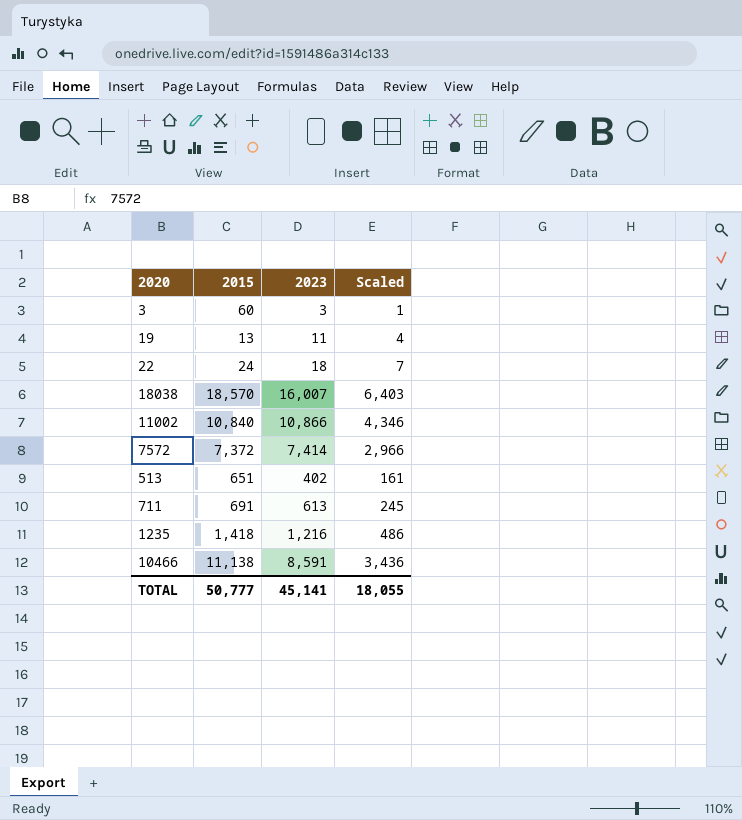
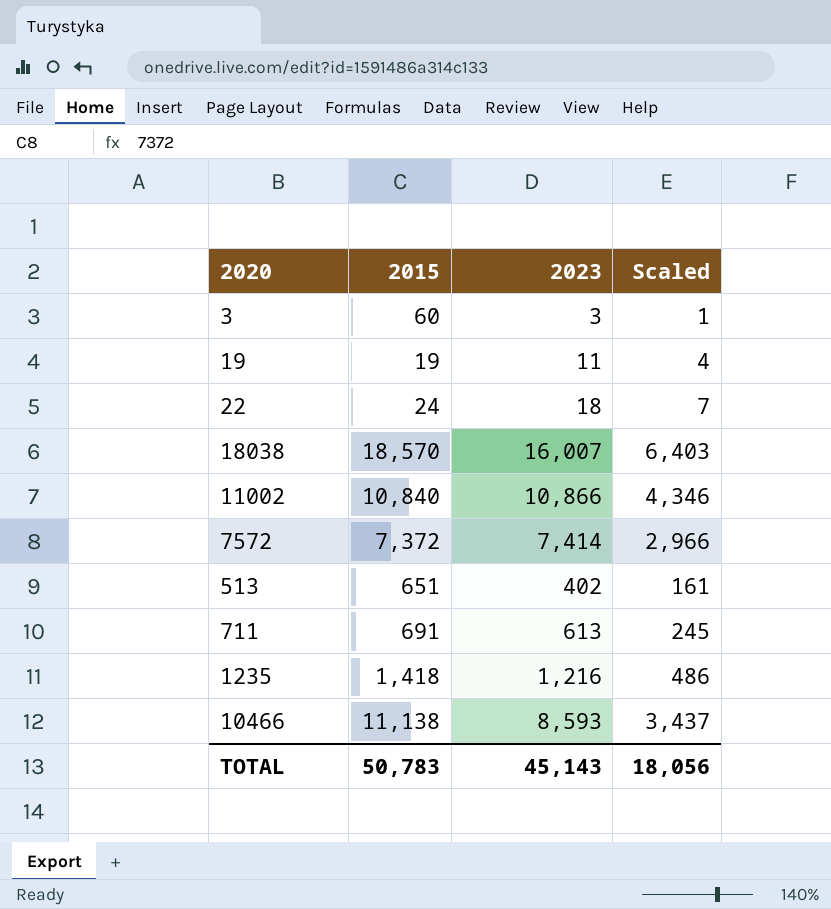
19 | 2015: 13 -> 19
10466 | 2023: 8,591 -> 8,593
10466 | Scaled: 3,436 -> 3,437
TOTAL | 2015: 50,777 -> 50,783
TOTAL | 2023: 45,141 -> 45,143
TOTAL | Scaled: 18,055 -> 18,056

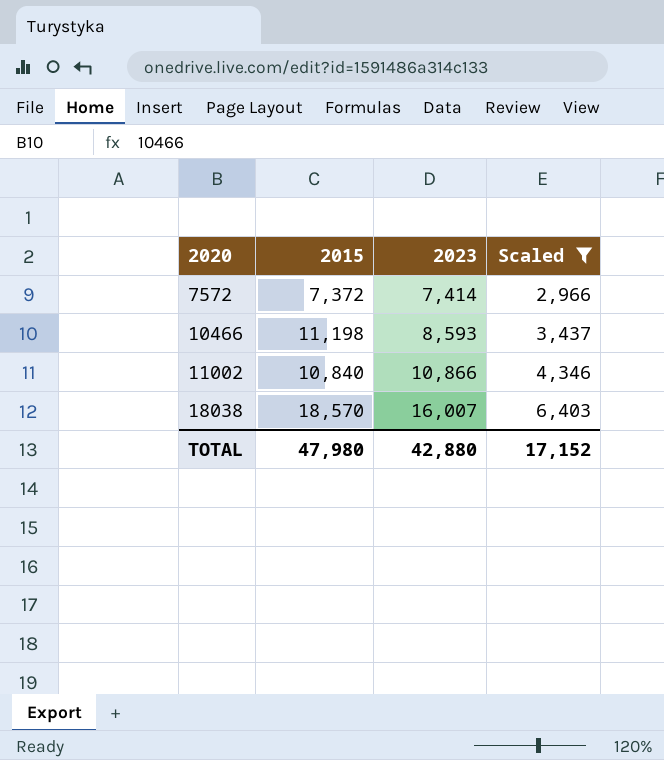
filter: none -> Scaled >= 2,966
row order: none -> 2020 ascending
10466 | 2015: 11,138 -> 11,198
TOTAL | 2015: 50,783 -> 47,980
TOTAL | 2023: 45,143 -> 42,880
TOTAL | Scaled: 18,056 -> 17,152

